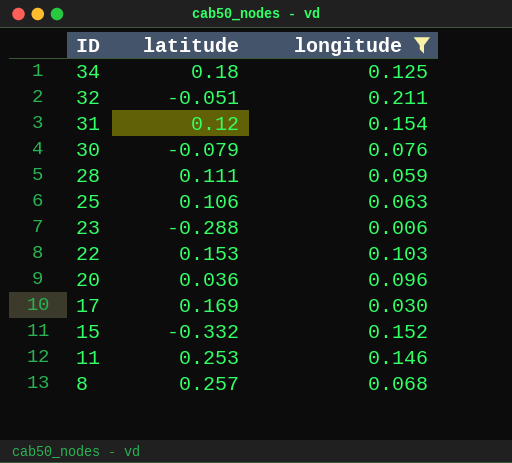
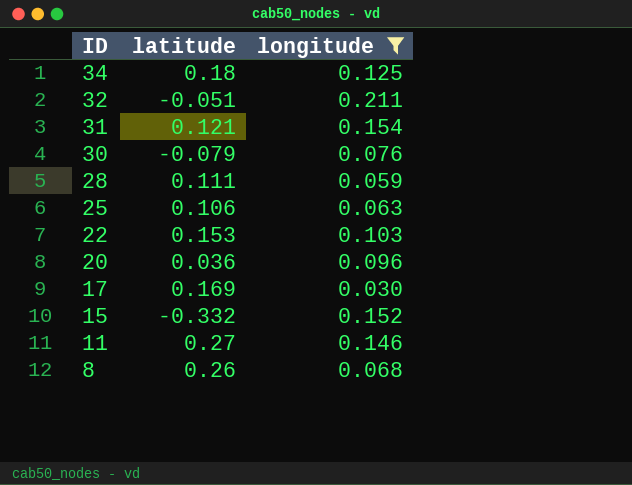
row 23: -0.288 | 0.006 -> none
31 | latitude: 0.12 -> 0.121
11 | latitude: 0.253 -> 0.27
8 | latitude: 0.257 -> 0.26

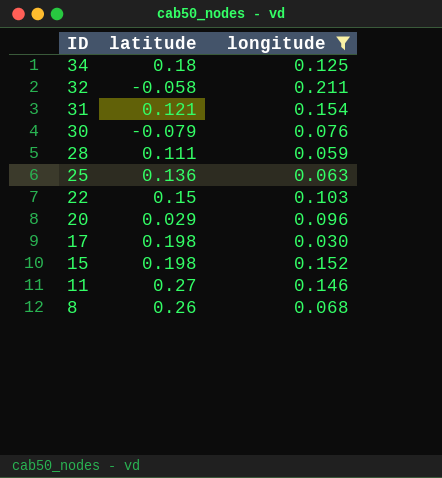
32 | latitude: -0.051 -> -0.058
25 | latitude: 0.106 -> 0.136
22 | latitude: 0.153 -> 0.15
20 | latitude: 0.036 -> 0.029
17 | latitude: 0.169 -> 0.198
15 | latitude: -0.332 -> 0.198

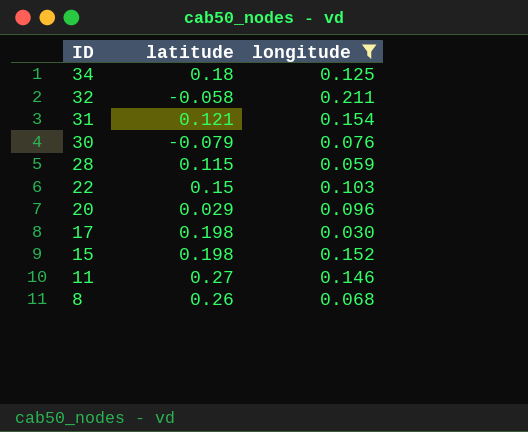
row 25: 0.136 | 0.063 -> none
28 | latitude: 0.111 -> 0.115

